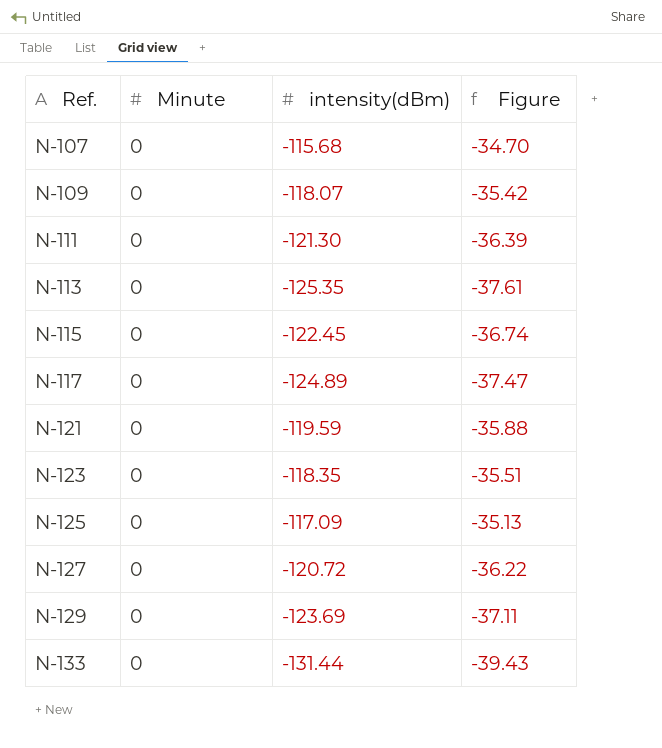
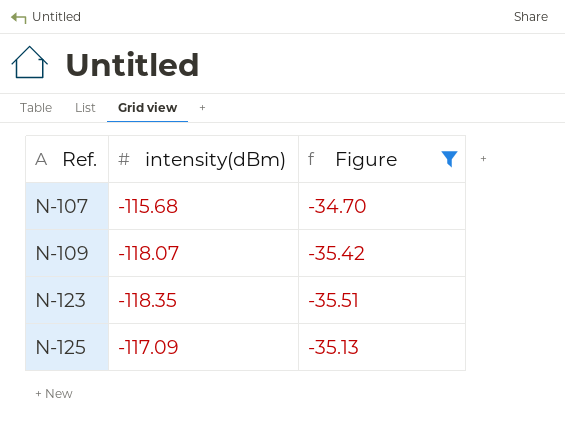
filter: none -> Figure >= -35.51
column Minute | position: 2 -> none

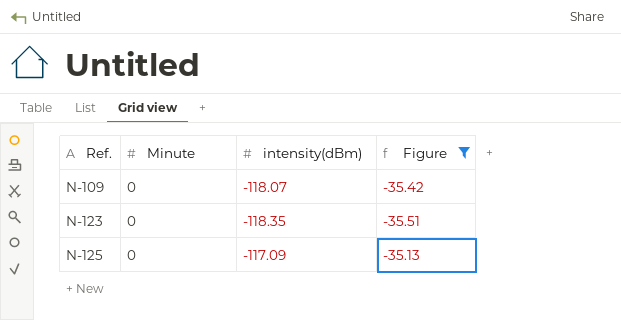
column Minute | position: none -> 2
row N-107: -115.68 | -34.70 -> none

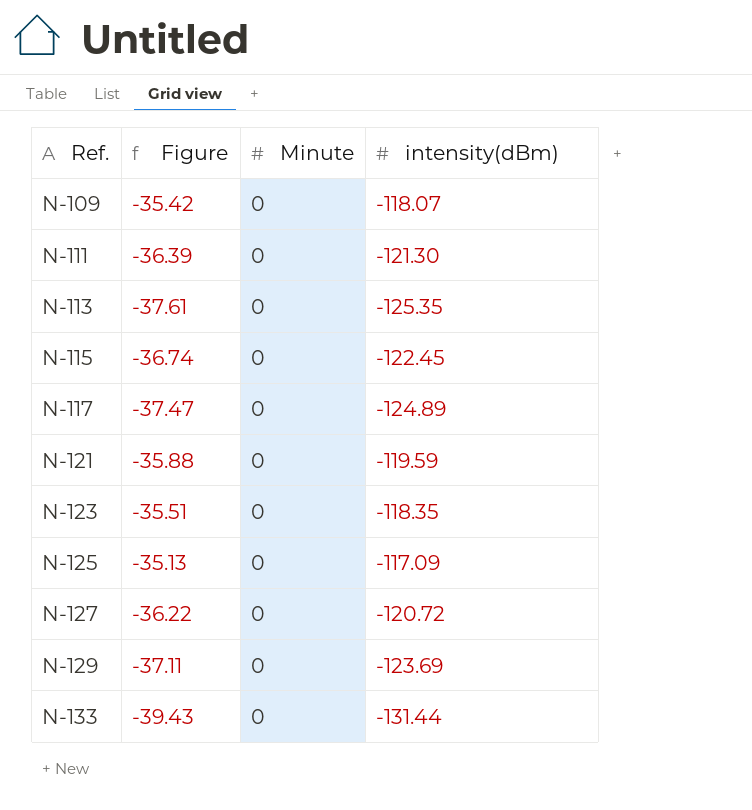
filter: Figure >= -35.51 -> none
column Figure | position: 4 -> 2

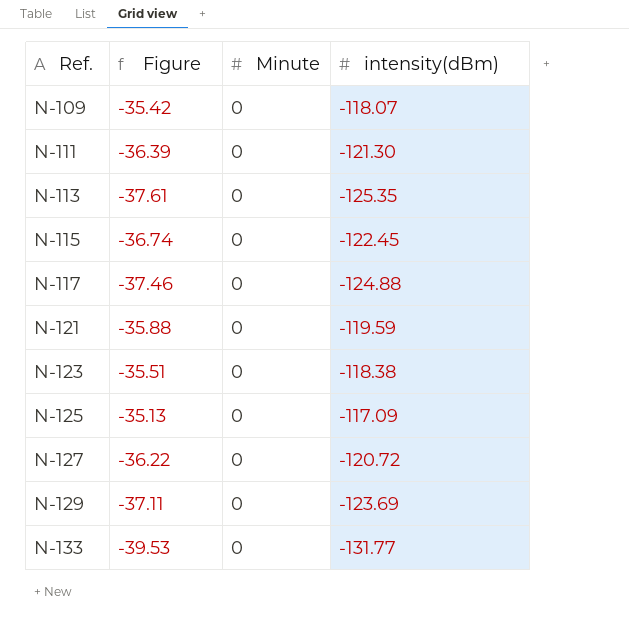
N-117 | Figure: -37.47 -> -37.46
N-117 | intensity(dBm): -124.89 -> -124.88
N-123 | intensity(dBm): -118.35 -> -118.38
N-133 | Figure: -39.43 -> -39.53
N-133 | intensity(dBm): -131.44 -> -131.77

